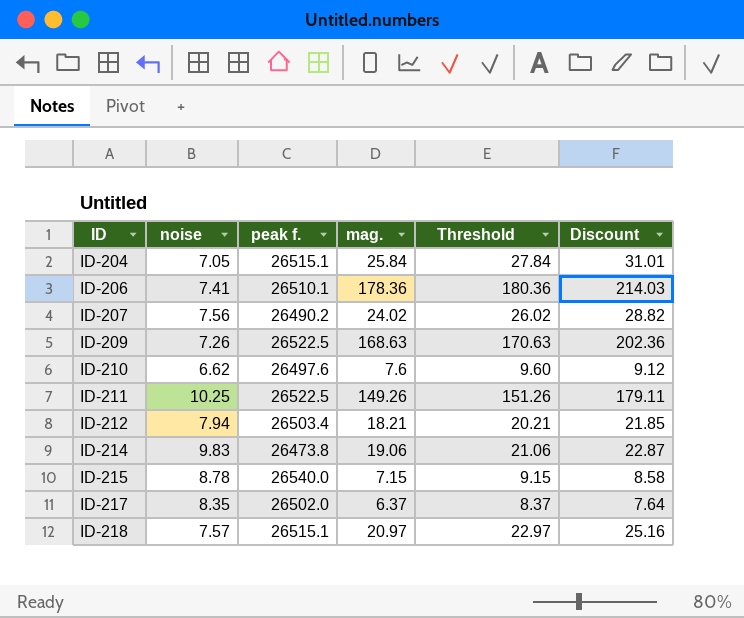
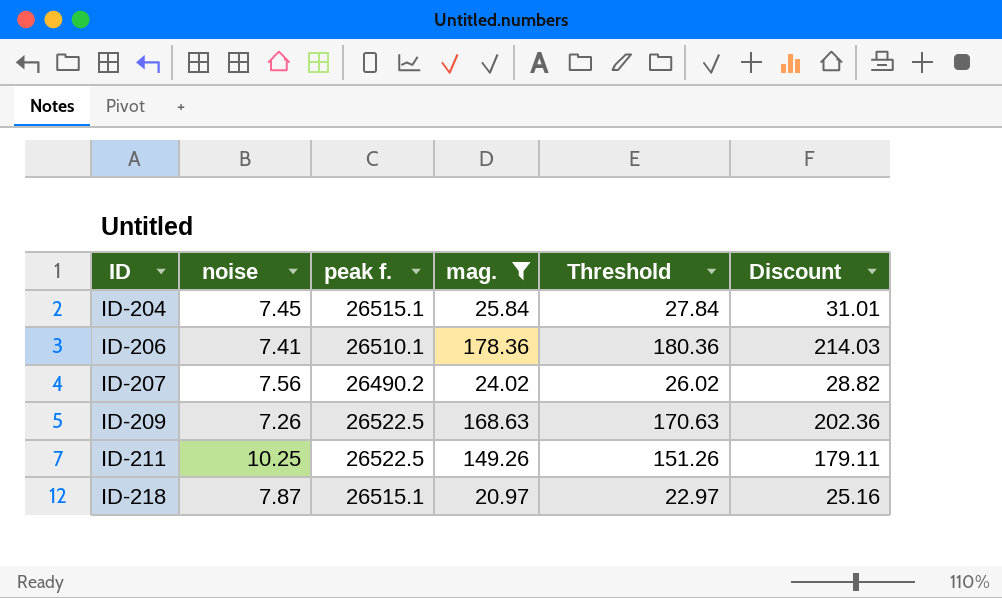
filter: none -> mag. >= 20.97
ID-204 | noise: 7.05 -> 7.45
ID-218 | noise: 7.57 -> 7.87

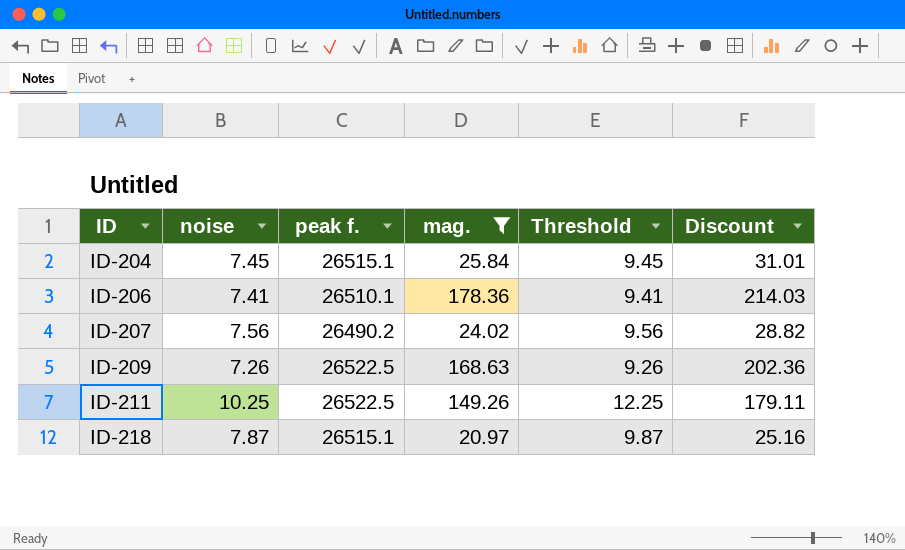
column Threshold | formula: [mag.] + 2 -> [noise] + 2

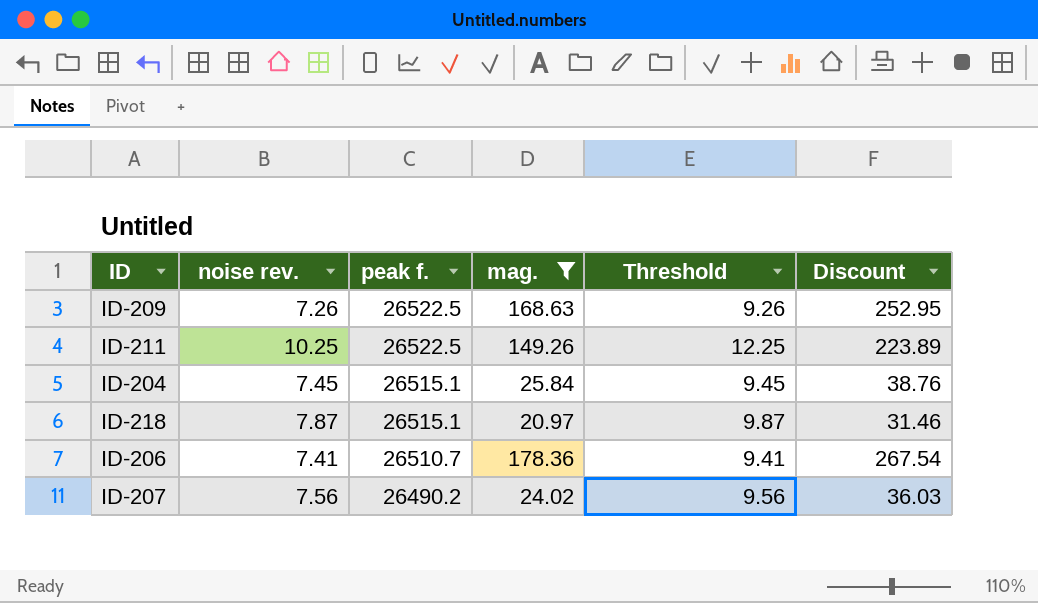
row order: ID ascending -> peak f. descending
column name: noise -> noise rev.
column Discount | formula: [mag.] * 1.2 -> [mag.] * 1.5
ID-206 | peak f.: 26510.1 -> 26510.7

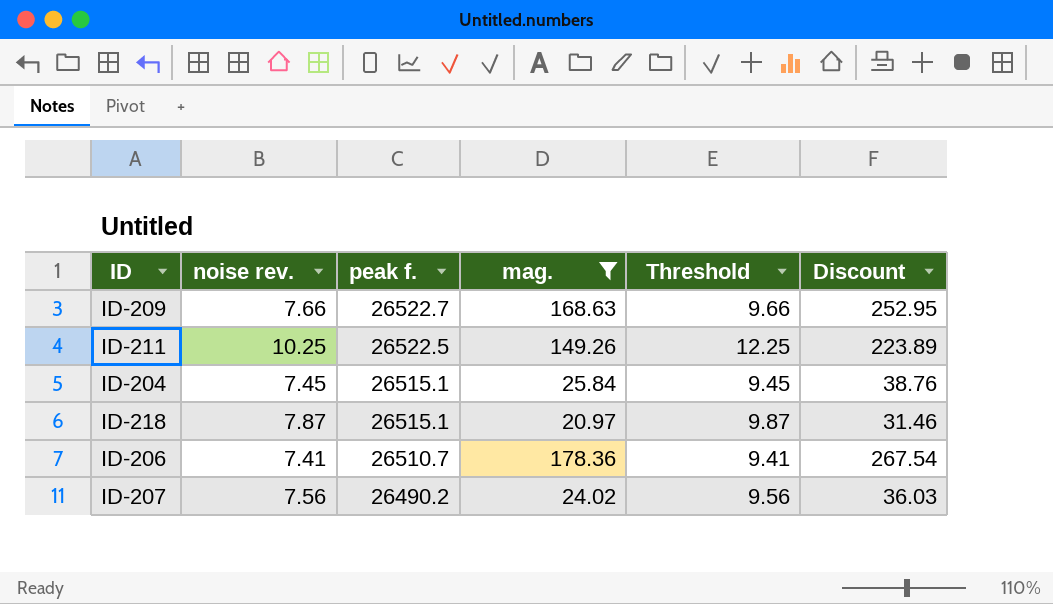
ID-209 | noise rev.: 7.26 -> 7.66
ID-209 | peak f.: 26522.5 -> 26522.7
ID-209 | Threshold: 9.26 -> 9.66

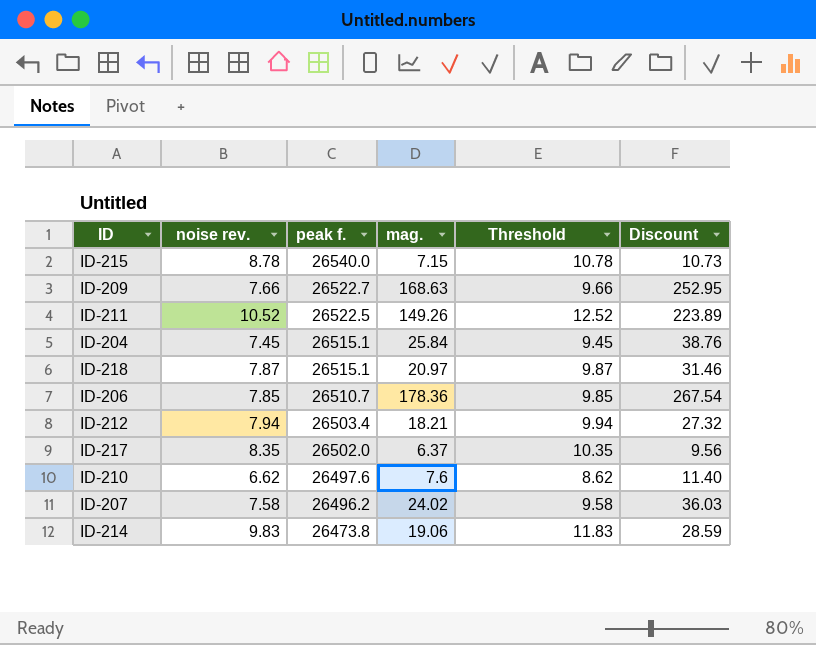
filter: mag. >= 20.97 -> none
ID-211 | noise rev.: 10.25 -> 10.52
ID-211 | Threshold: 12.25 -> 12.52
ID-206 | noise rev.: 7.41 -> 7.85
ID-206 | Threshold: 9.41 -> 9.85
ID-207 | noise rev.: 7.56 -> 7.58
ID-207 | peak f.: 26490.2 -> 26496.2
ID-207 | Threshold: 9.56 -> 9.58

